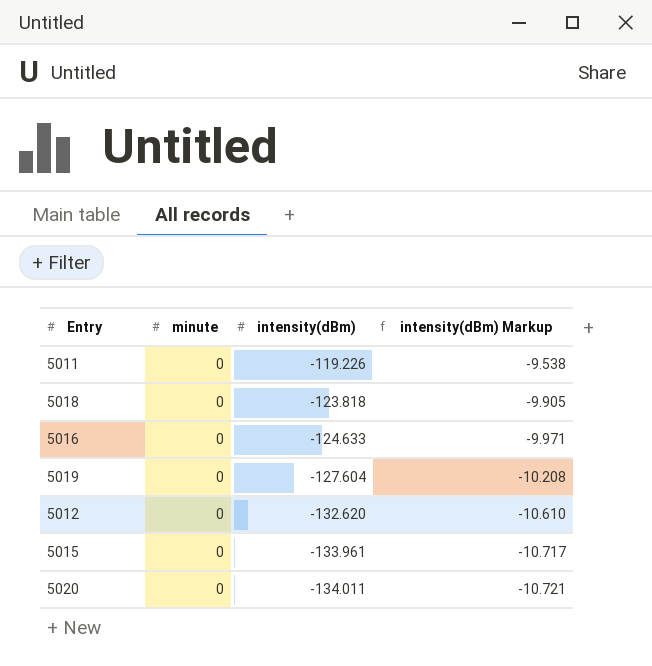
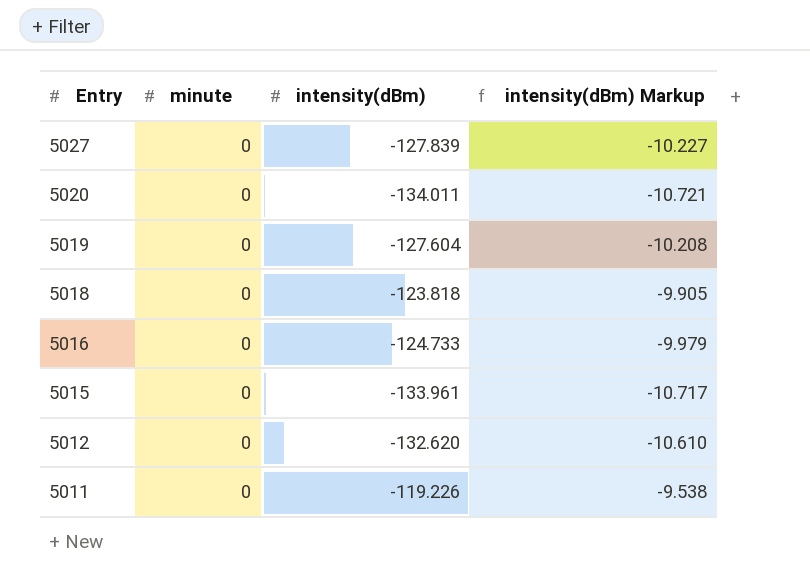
row order: intensity(dBm) descending -> Entry descending
row 5027: none -> 0 | -127.839 | -10.227
5016 | intensity(dBm): -124.633 -> -124.733
5016 | intensity(dBm) Markup: -9.971 -> -9.979

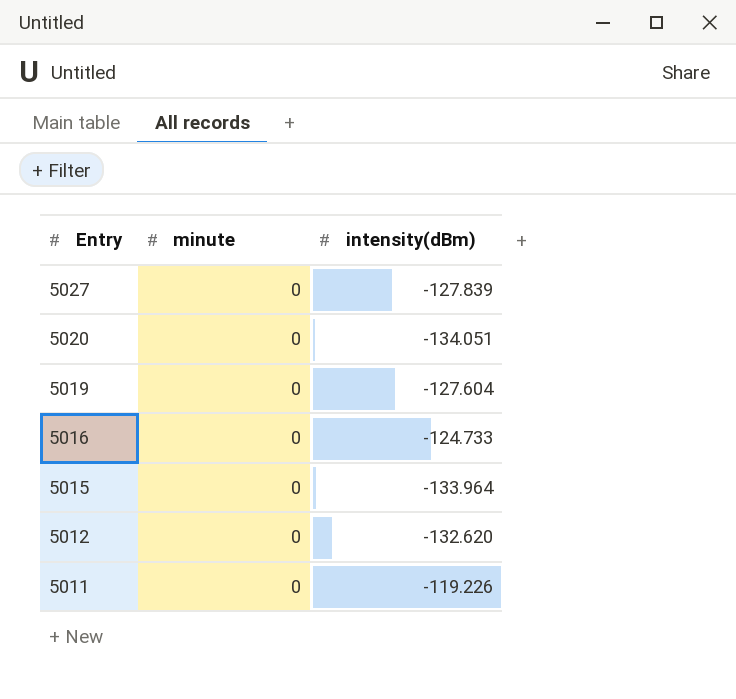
column intensity(dBm) Markup | formula: [intensity(dBm)] * 0.08 -> none
row 5018: 0 | -123.818 | -9.905 -> none
5020 | intensity(dBm): -134.011 -> -134.051
5015 | intensity(dBm): -133.961 -> -133.964

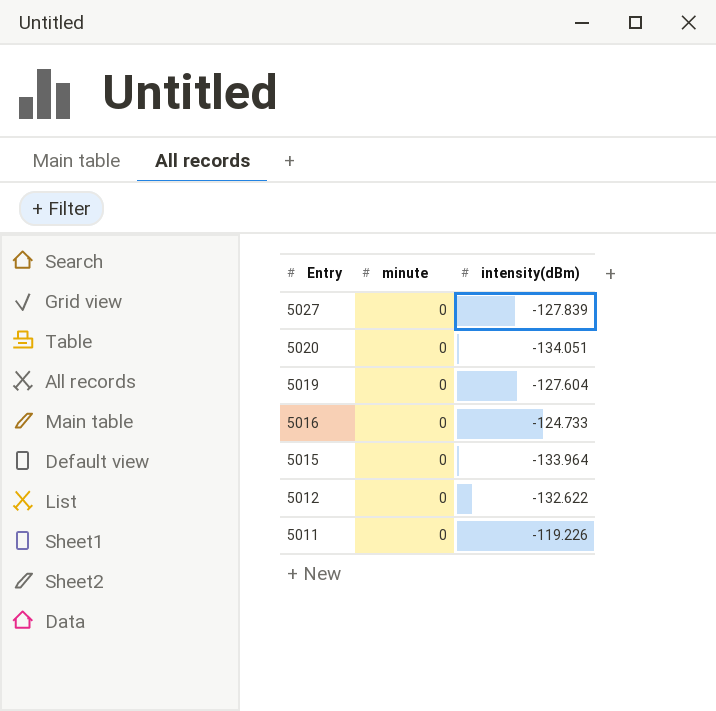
5012 | intensity(dBm): -132.620 -> -132.622

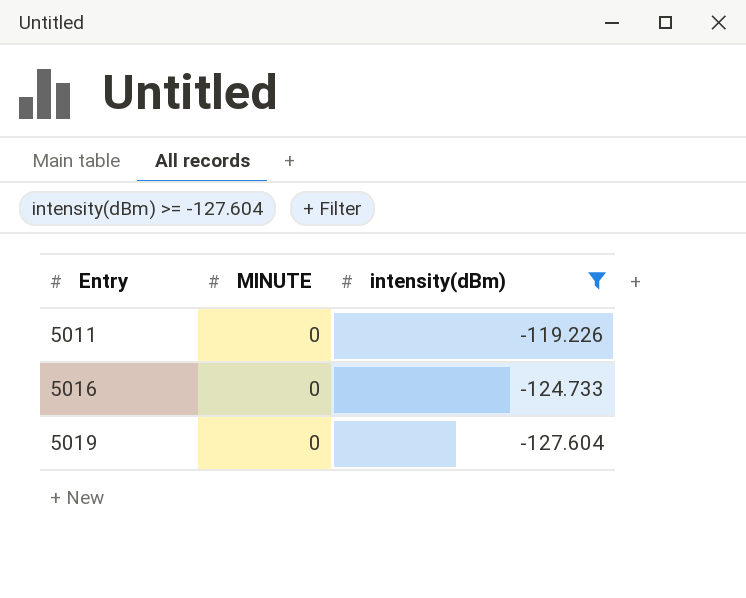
filter: none -> intensity(dBm) >= -127.604
row order: Entry descending -> Entry ascending
column name: minute -> MINUTE

